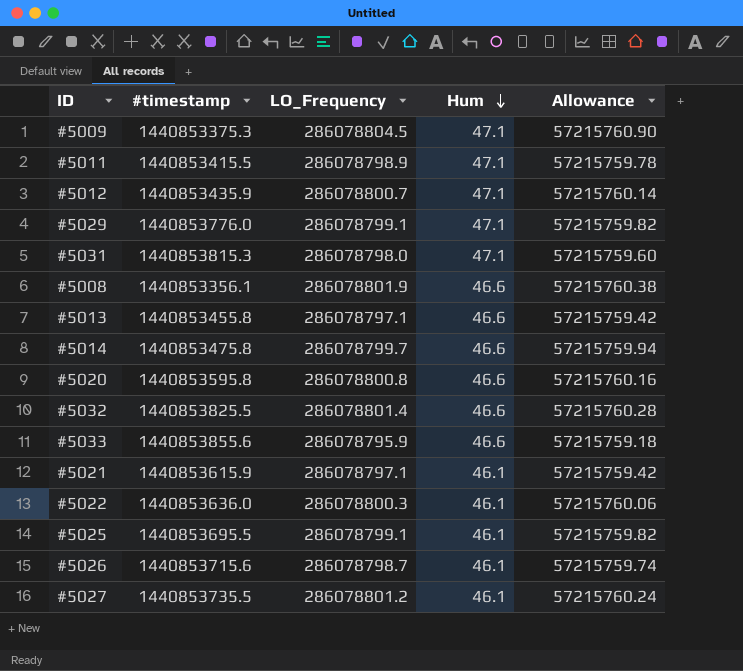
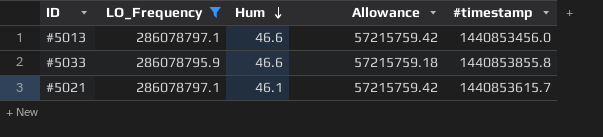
filter: none -> LO_Frequency <= 286078797.1
column #timestamp | position: 2 -> 5
#5013 | #timestamp: 1440853455.8 -> 1440853456.0
#5033 | #timestamp: 1440853855.6 -> 1440853855.8
#5021 | #timestamp: 1440853615.9 -> 1440853615.7

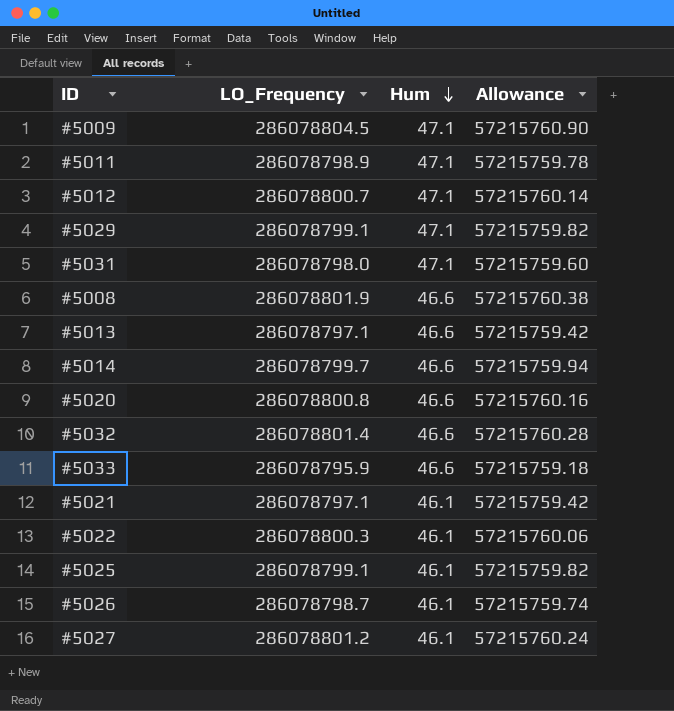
filter: LO_Frequency <= 286078797.1 -> none
column #timestamp | position: 5 -> none

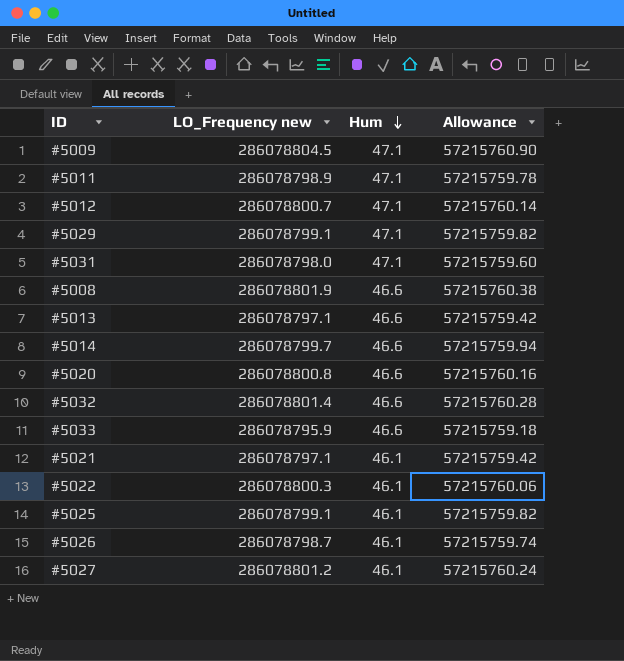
column name: LO_Frequency -> LO_Frequency new

